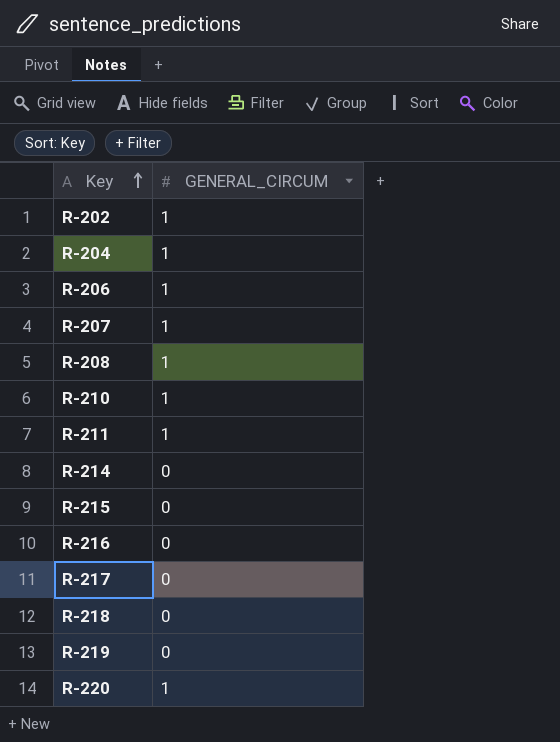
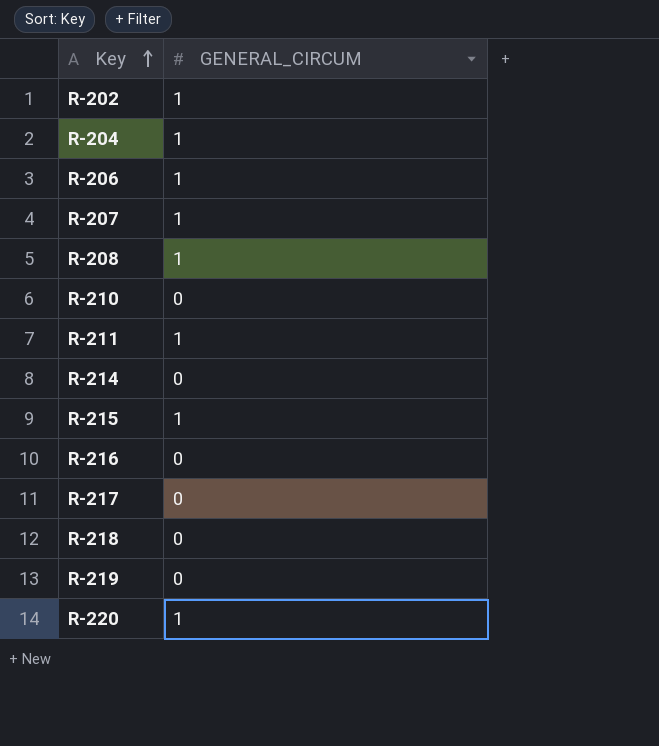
R-210 | GENERAL_CIRCUM: 1 -> 0
R-215 | GENERAL_CIRCUM: 0 -> 1

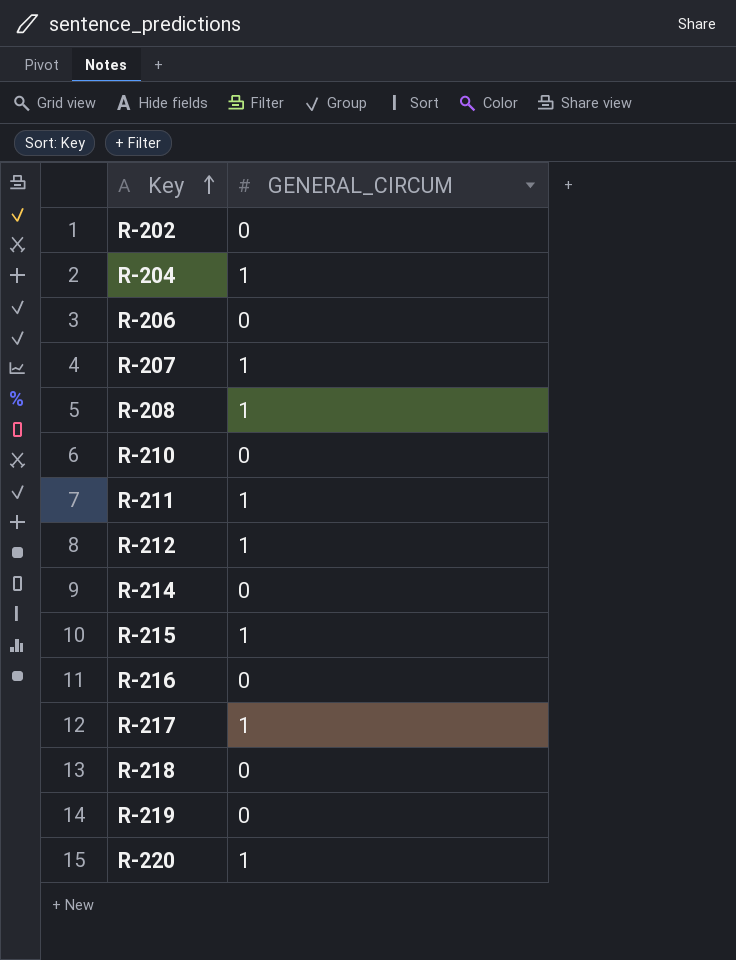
R-202 | GENERAL_CIRCUM: 1 -> 0
R-206 | GENERAL_CIRCUM: 1 -> 0
row R-212: none -> 1
R-217 | GENERAL_CIRCUM: 0 -> 1

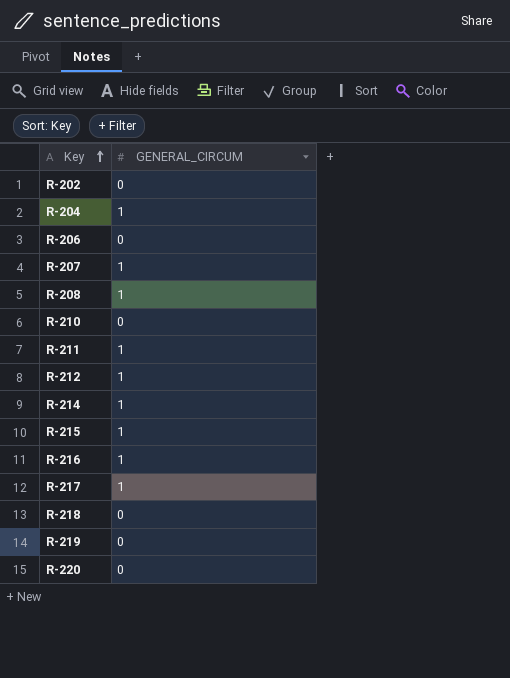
R-214 | GENERAL_CIRCUM: 0 -> 1
R-216 | GENERAL_CIRCUM: 0 -> 1
R-220 | GENERAL_CIRCUM: 1 -> 0

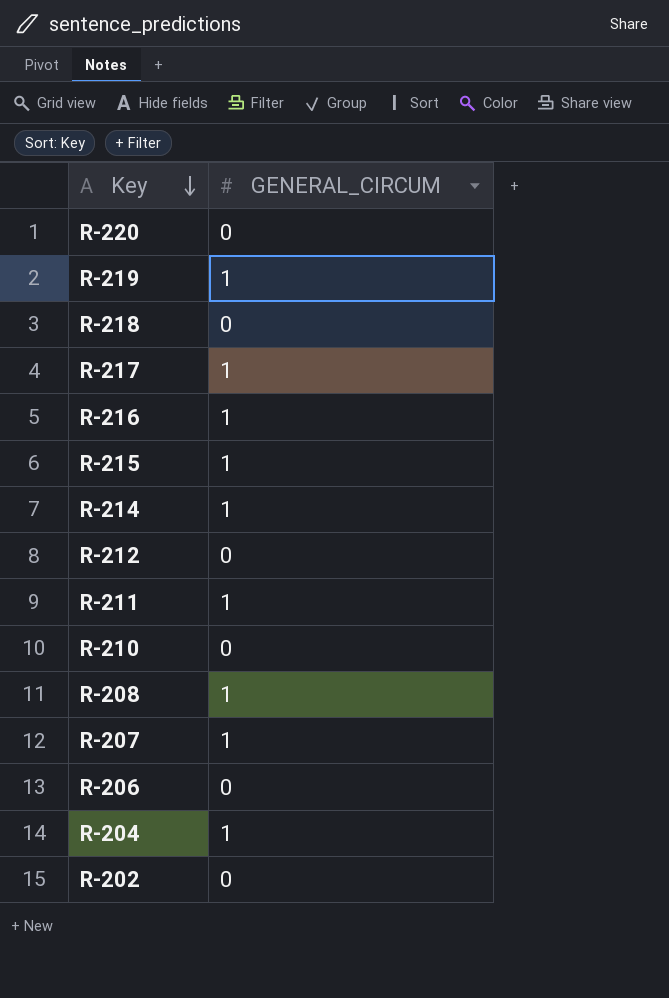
row order: Key ascending -> Key descending
R-219 | GENERAL_CIRCUM: 0 -> 1
R-212 | GENERAL_CIRCUM: 1 -> 0

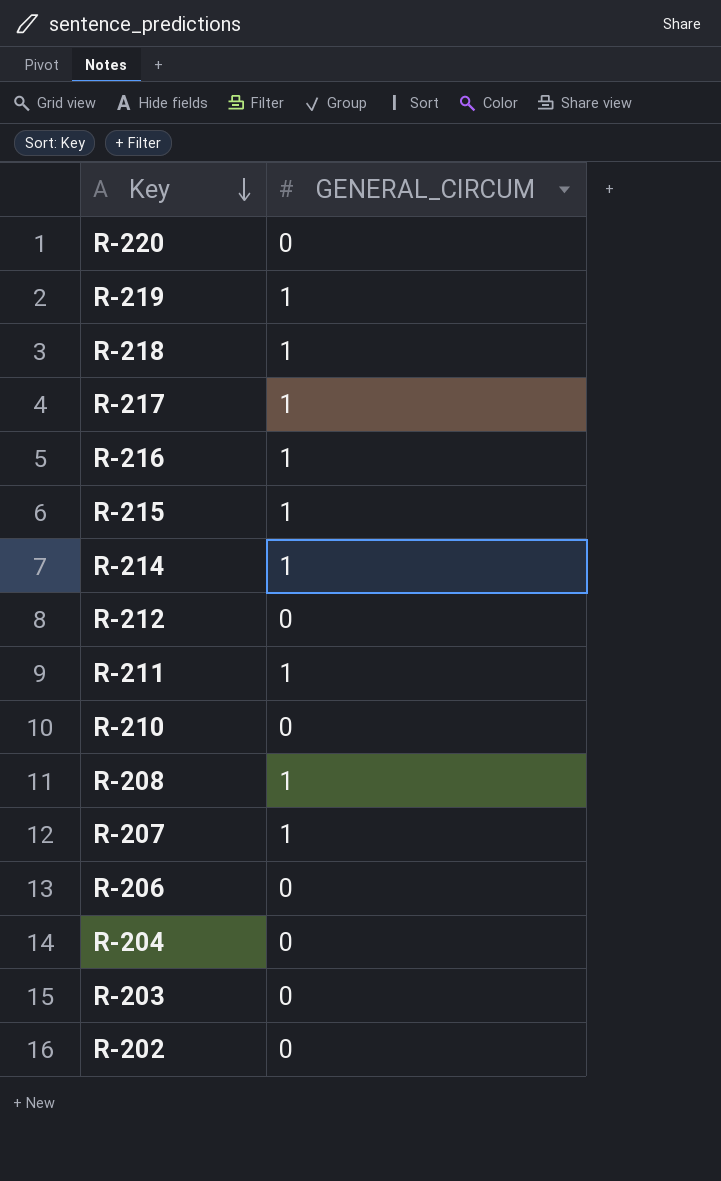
R-218 | GENERAL_CIRCUM: 0 -> 1
R-204 | GENERAL_CIRCUM: 1 -> 0
row R-203: none -> 0

